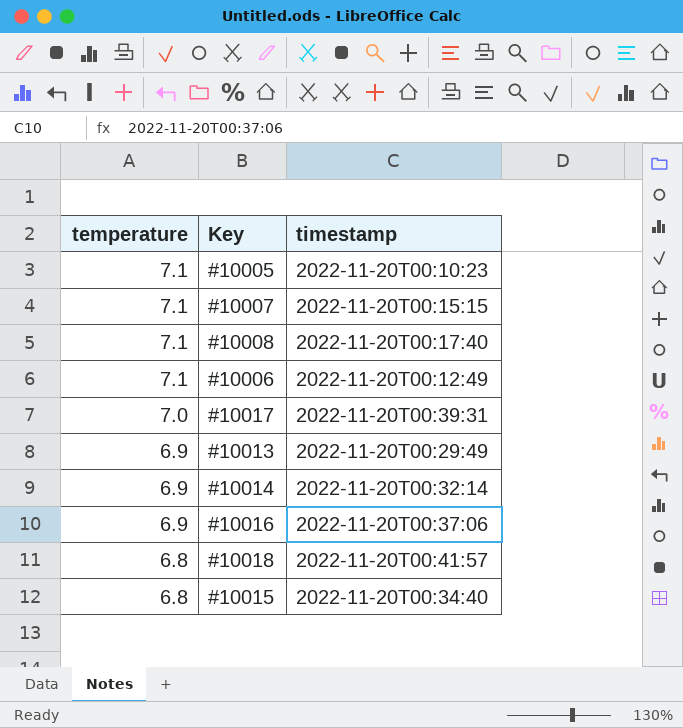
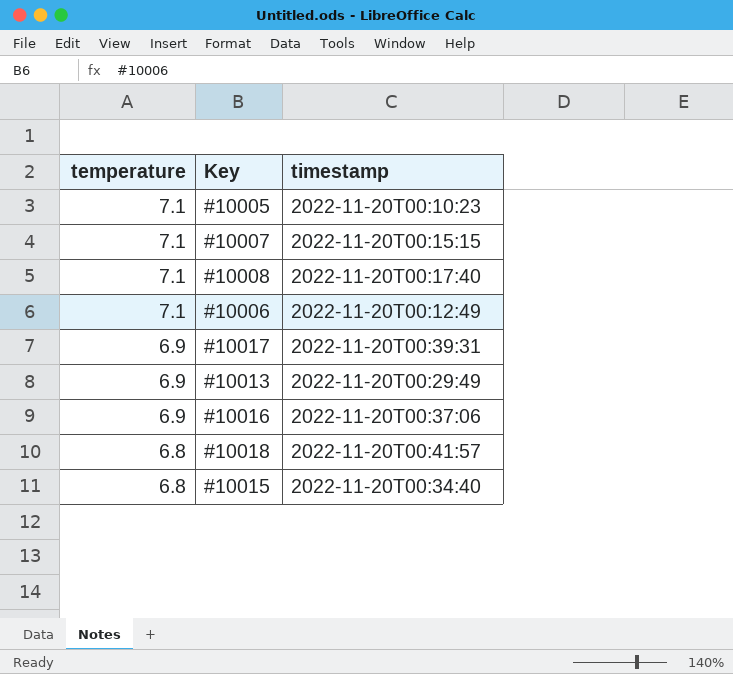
row #10014: 6.9 | 2022-11-20T00:32:14 -> none
#10017 | temperature: 7.0 -> 6.9

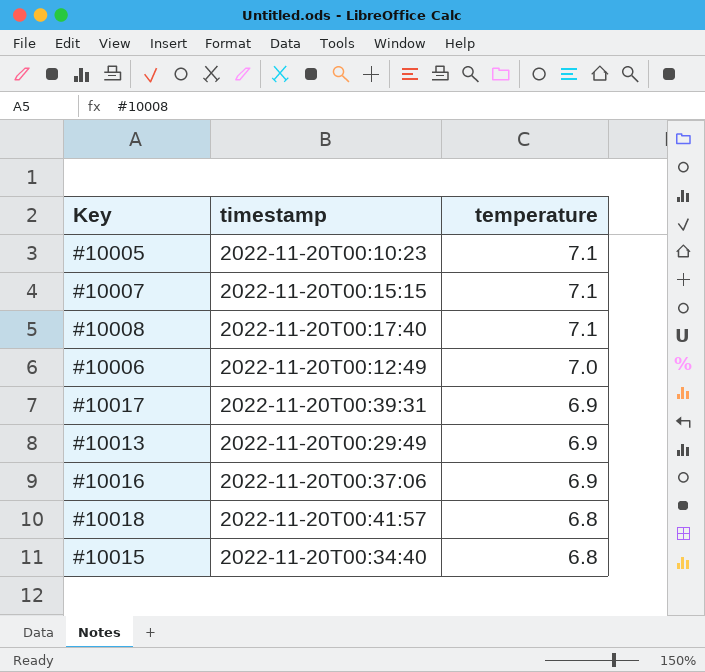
column temperature | position: 1 -> 3
#10006 | temperature: 7.1 -> 7.0

